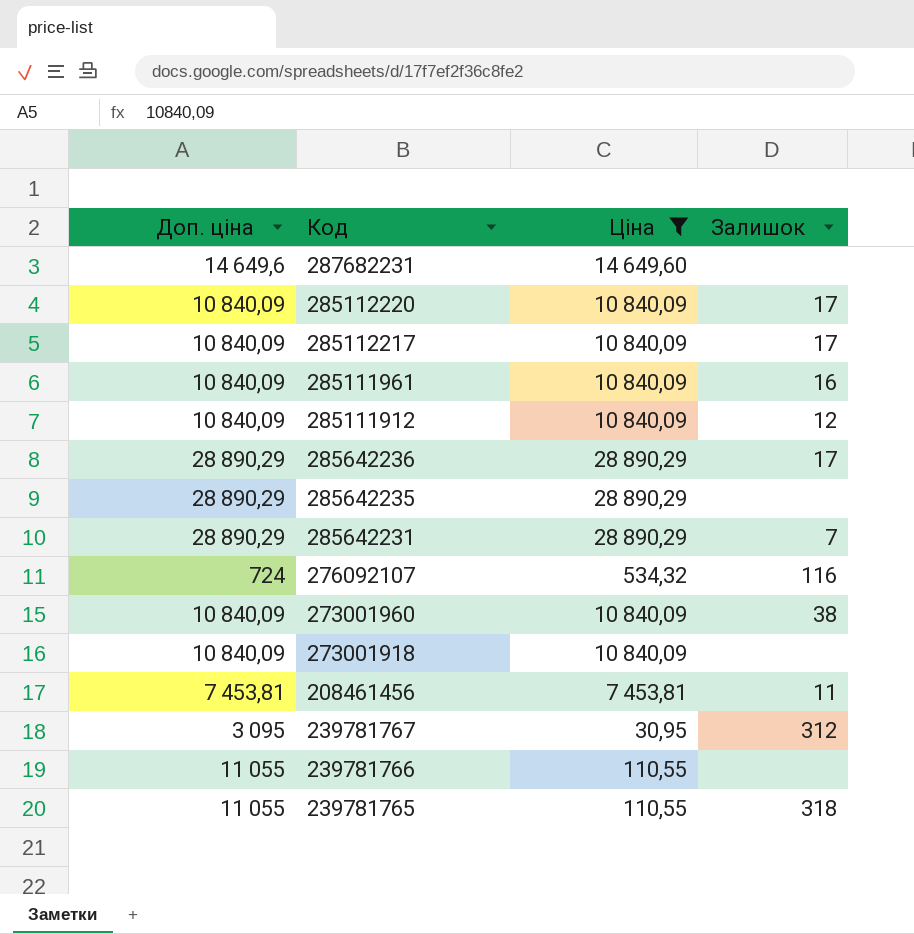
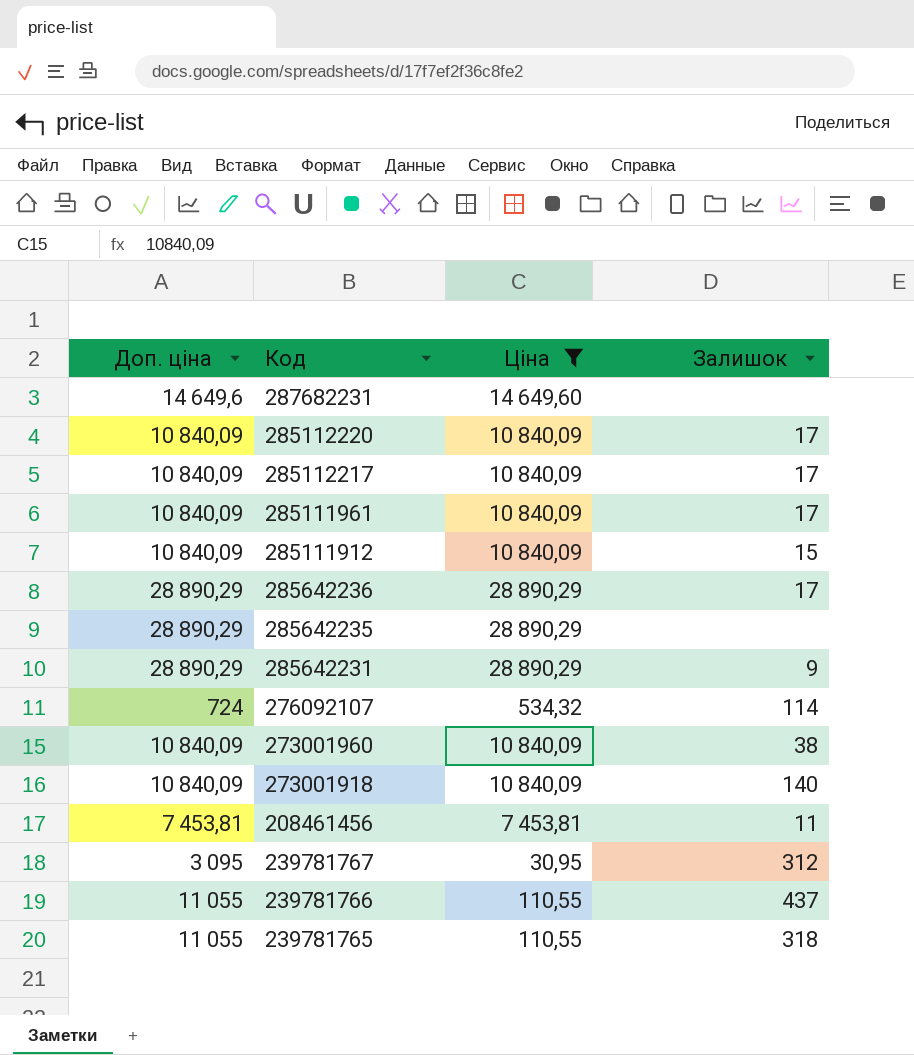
285111961 | Залишок: 16 -> 17
285111912 | Залишок: 12 -> 15
285642231 | Залишок: 7 -> 9
276092107 | Залишок: 116 -> 114
273001918 | Залишок: none -> 140
239781766 | Залишок: none -> 437

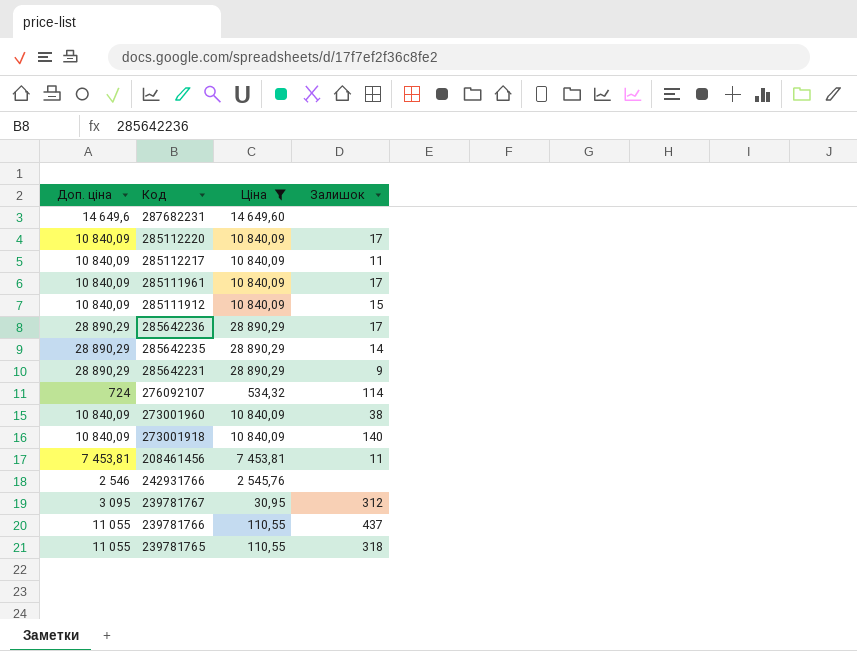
285112217 | Залишок: 17 -> 11
285642235 | Залишок: none -> 14
row 242931766: none -> 2 546 | 2 545,76 | none

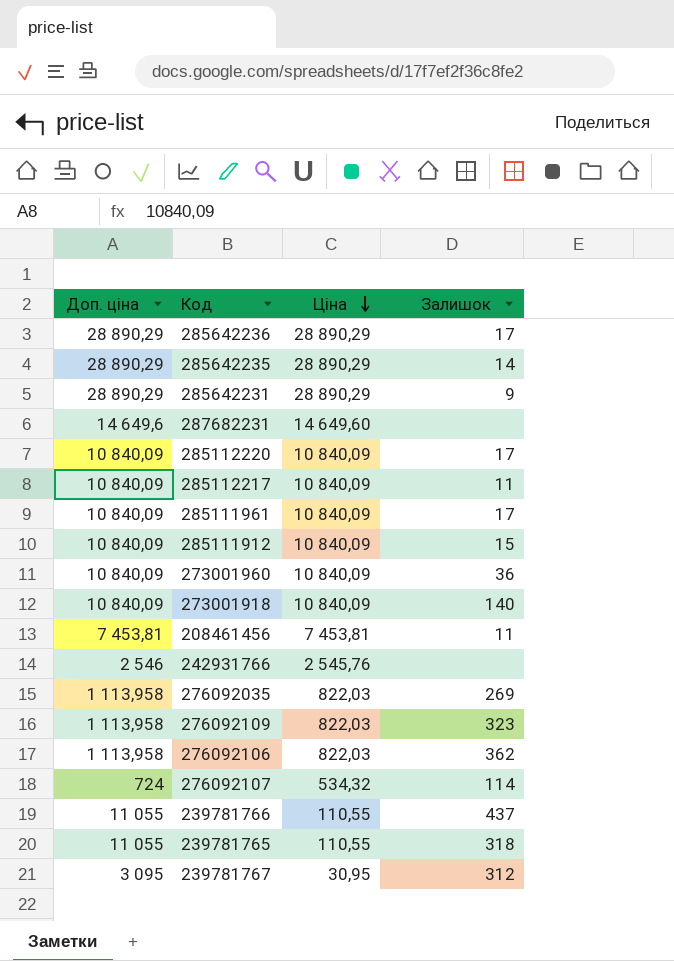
filter: Ціна != 822,03 -> none
row order: none -> Ціна descending
273001960 | Залишок: 38 -> 36

